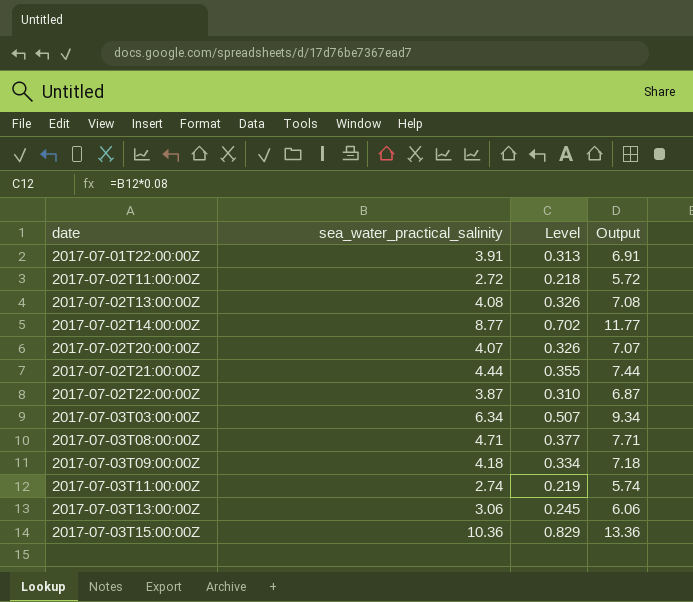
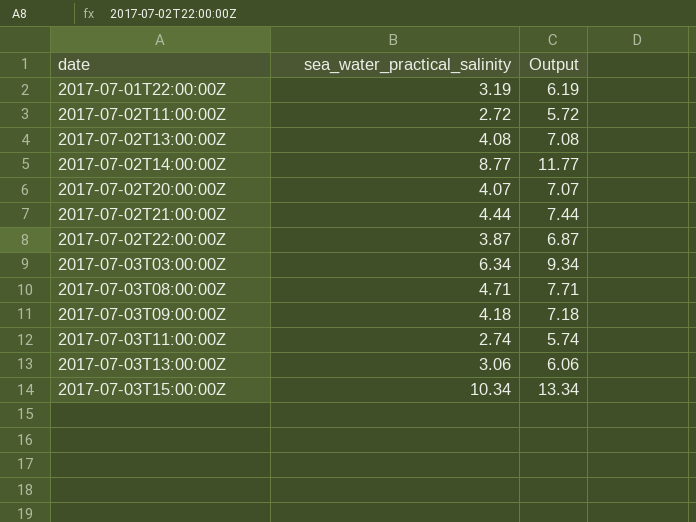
column Level | formula: [sea_water_practical_salinity] * 0.08 -> none
2017-07-01T22:00:00Z | sea_water_practical_salinity: 3.91 -> 3.19
2017-07-01T22:00:00Z | Output: 6.91 -> 6.19
2017-07-03T15:00:00Z | sea_water_practical_salinity: 10.36 -> 10.34
2017-07-03T15:00:00Z | Output: 13.36 -> 13.34

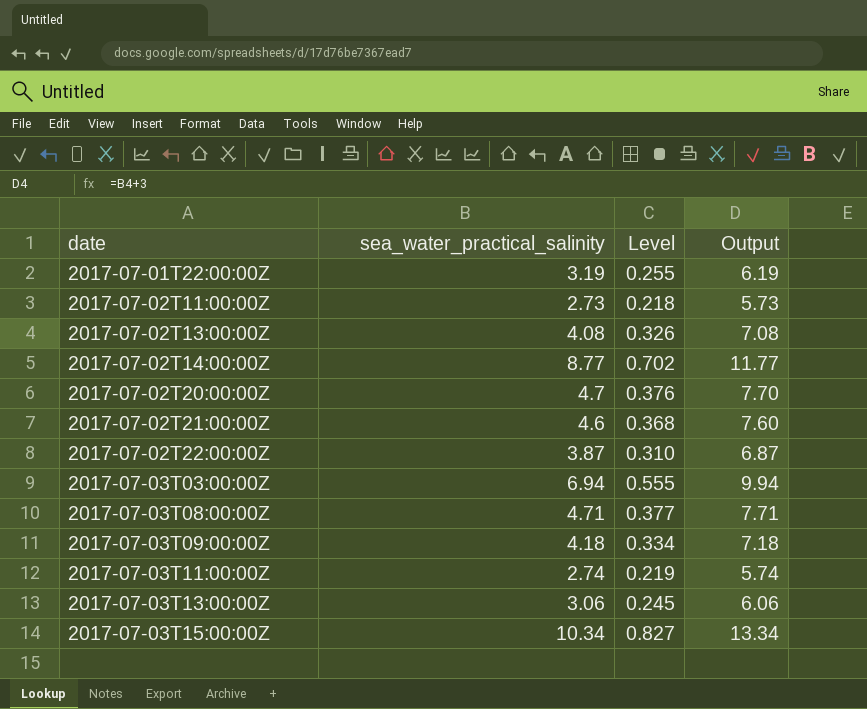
column Level | formula: none -> [sea_water_practical_salinity] * 0.08
2017-07-02T11:00:00Z | sea_water_practical_salinity: 2.72 -> 2.73
2017-07-02T11:00:00Z | Output: 5.72 -> 5.73
2017-07-02T20:00:00Z | sea_water_practical_salinity: 4.07 -> 4.7
2017-07-02T20:00:00Z | Output: 7.07 -> 7.70
2017-07-02T21:00:00Z | sea_water_practical_salinity: 4.44 -> 4.6
2017-07-02T21:00:00Z | Output: 7.44 -> 7.60
2017-07-03T03:00:00Z | sea_water_practical_salinity: 6.34 -> 6.94
2017-07-03T03:00:00Z | Output: 9.34 -> 9.94

